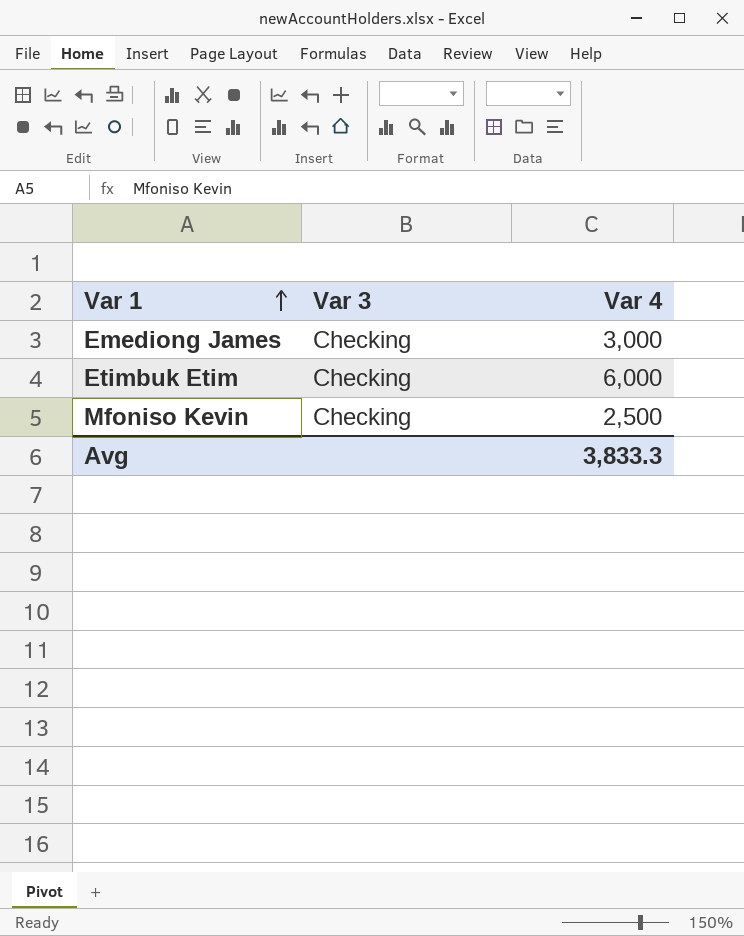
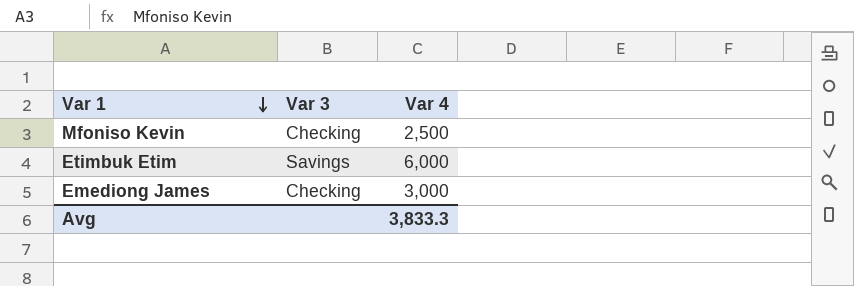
row order: Var 1 ascending -> Var 1 descending
Etimbuk Etim | Var 3: Checking -> Savings

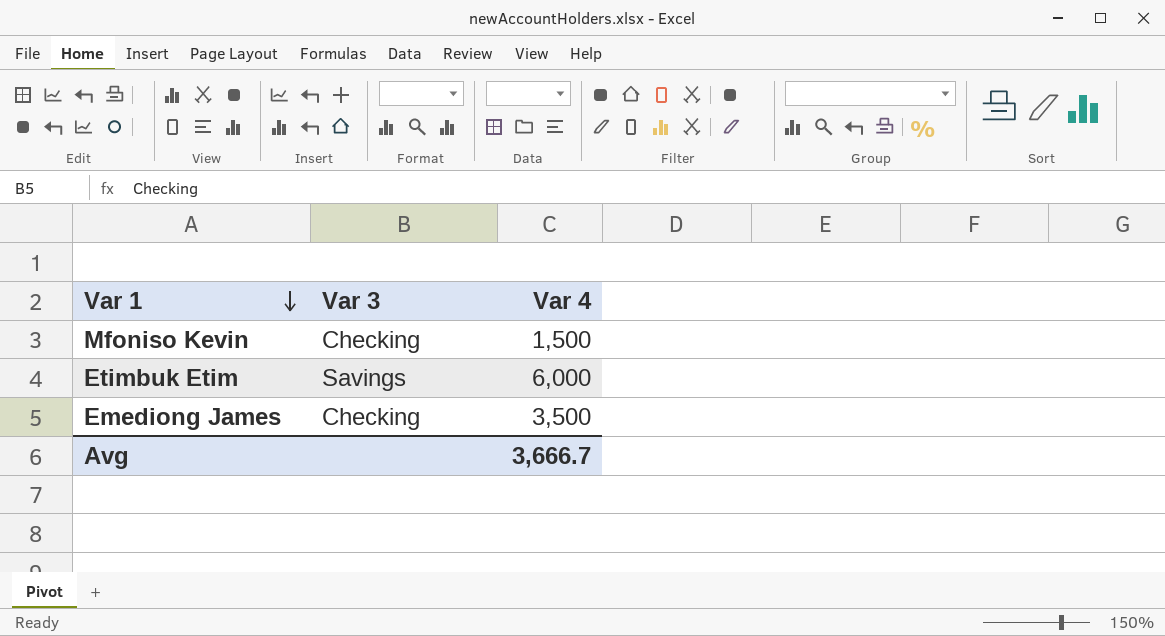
Mfoniso Kevin | Var 4: 2,500 -> 1,500
Emediong James | Var 4: 3,000 -> 3,500
Avg | Var 4: 3,833.3 -> 3,666.7

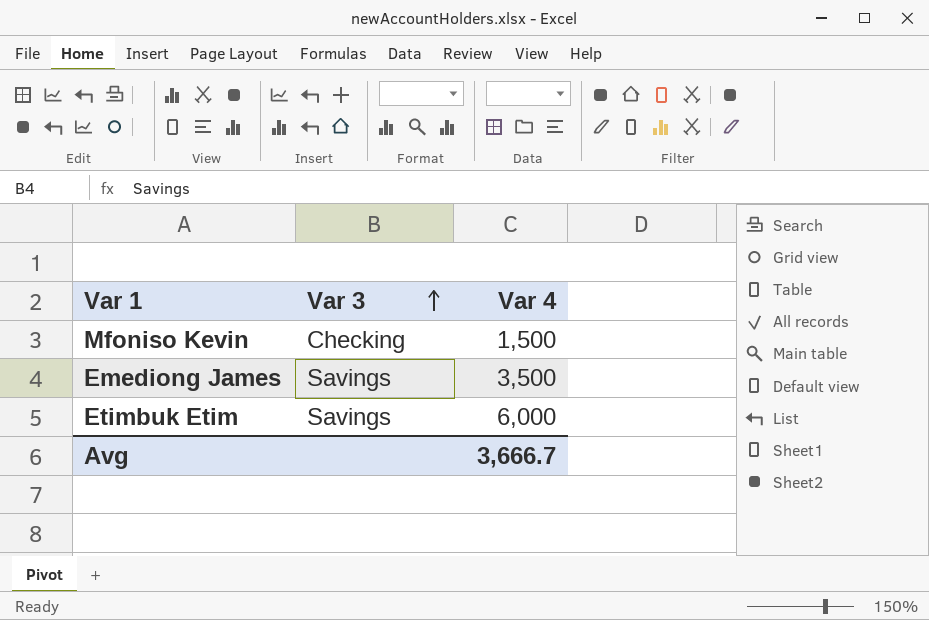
row order: Var 1 descending -> Var 3 ascending
Emediong James | Var 3: Checking -> Savings

